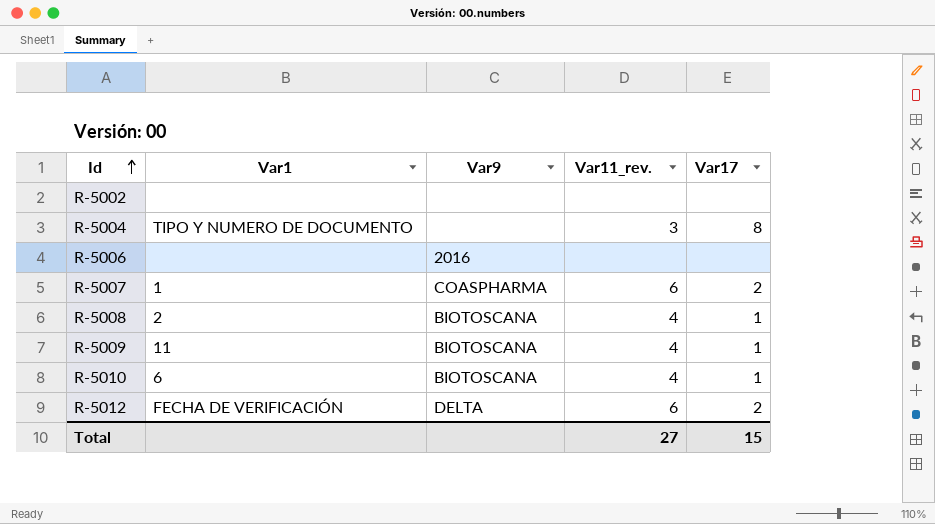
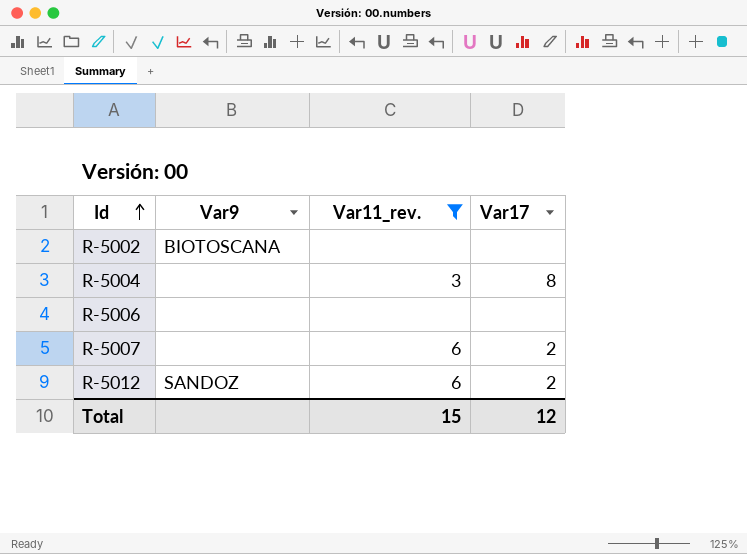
filter: none -> Var11_rev. != 4
column Var1 | position: 2 -> none
R-5002 | Var9: none -> BIOTOSCANA
R-5006 | Var9: 2016 -> none
R-5007 | Var9: COASPHARMA -> none
R-5012 | Var9: DELTA -> SANDOZ
Total | Var11_rev.: 27 -> 15
Total | Var17: 15 -> 12

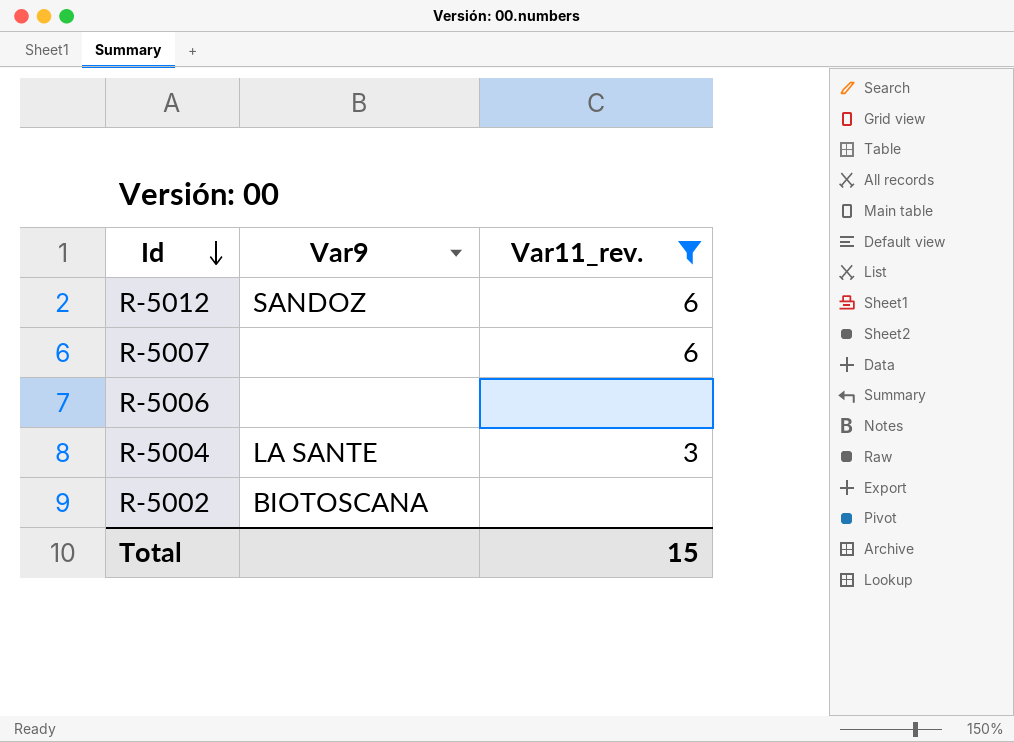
row order: Id ascending -> Id descending
column Var17 | position: 4 -> none
R-5004 | Var9: none -> LA SANTE

